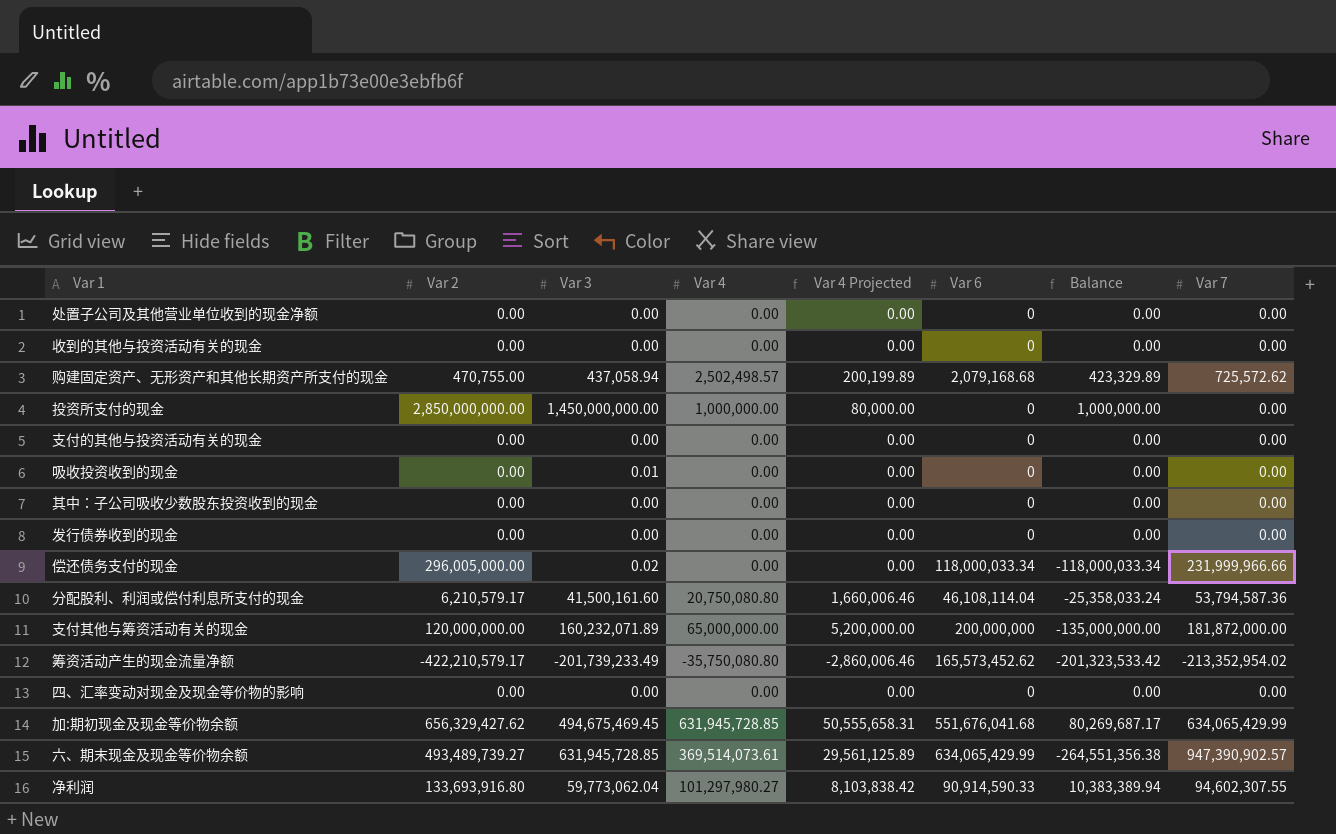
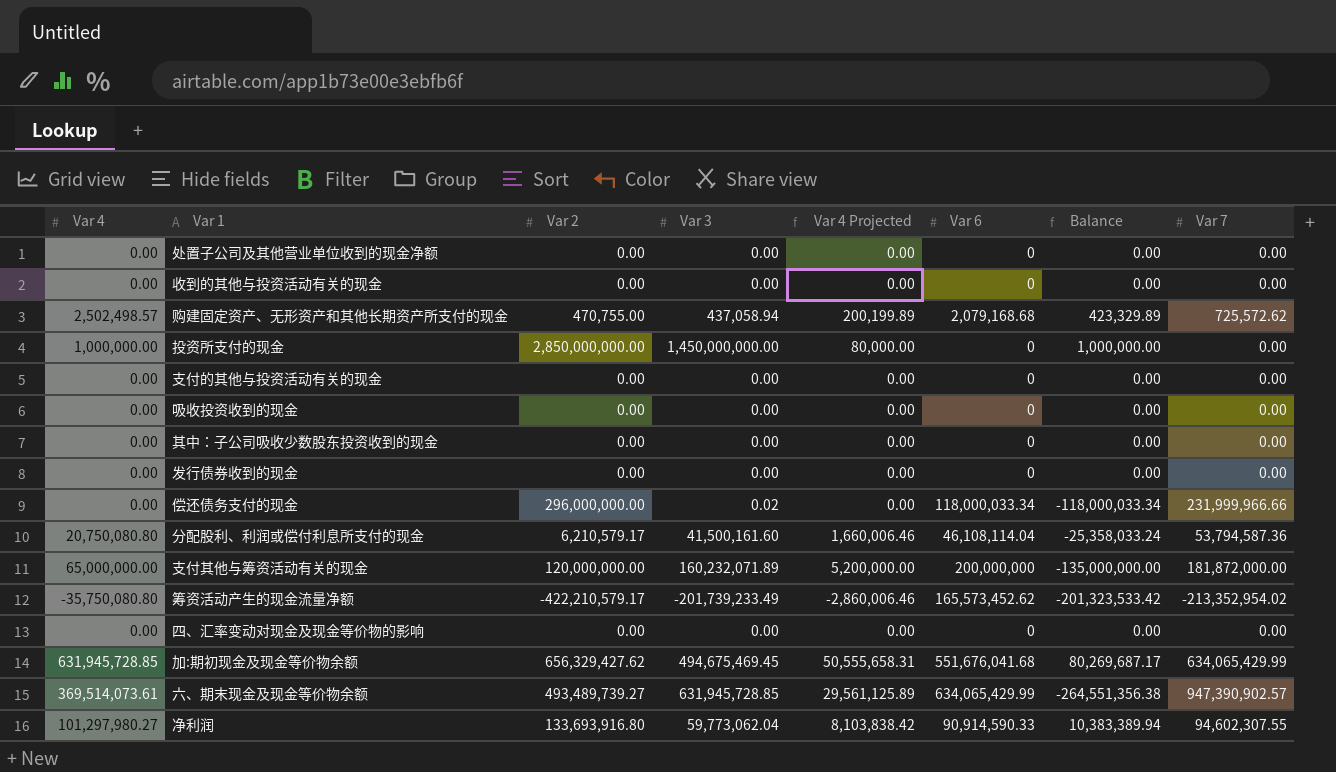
column Var 4 | position: 4 -> 1
吸收投资收到的现金 | Var 3: 0.01 -> 0.00
偿还债务支付的现金 | Var 2: 296,005,000.00 -> 296,000,000.00

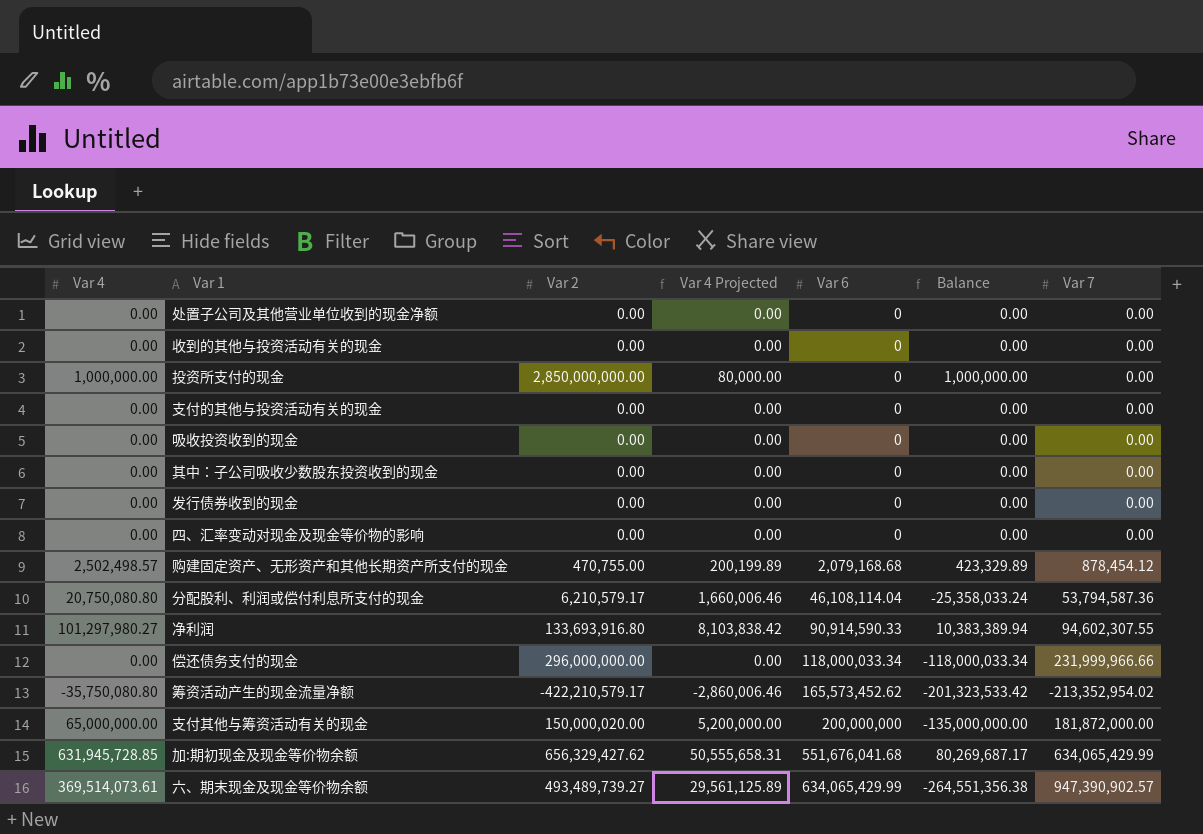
row order: none -> Var 6 ascending
column Var 3 | position: 4 -> none
购建固定资产、无形资产和其他长期资产所支付的现金 | Var 7: 725,572.62 -> 878,454.12
支付其他与筹资活动有关的现金 | Var 2: 120,000,000.00 -> 150,000,020.00

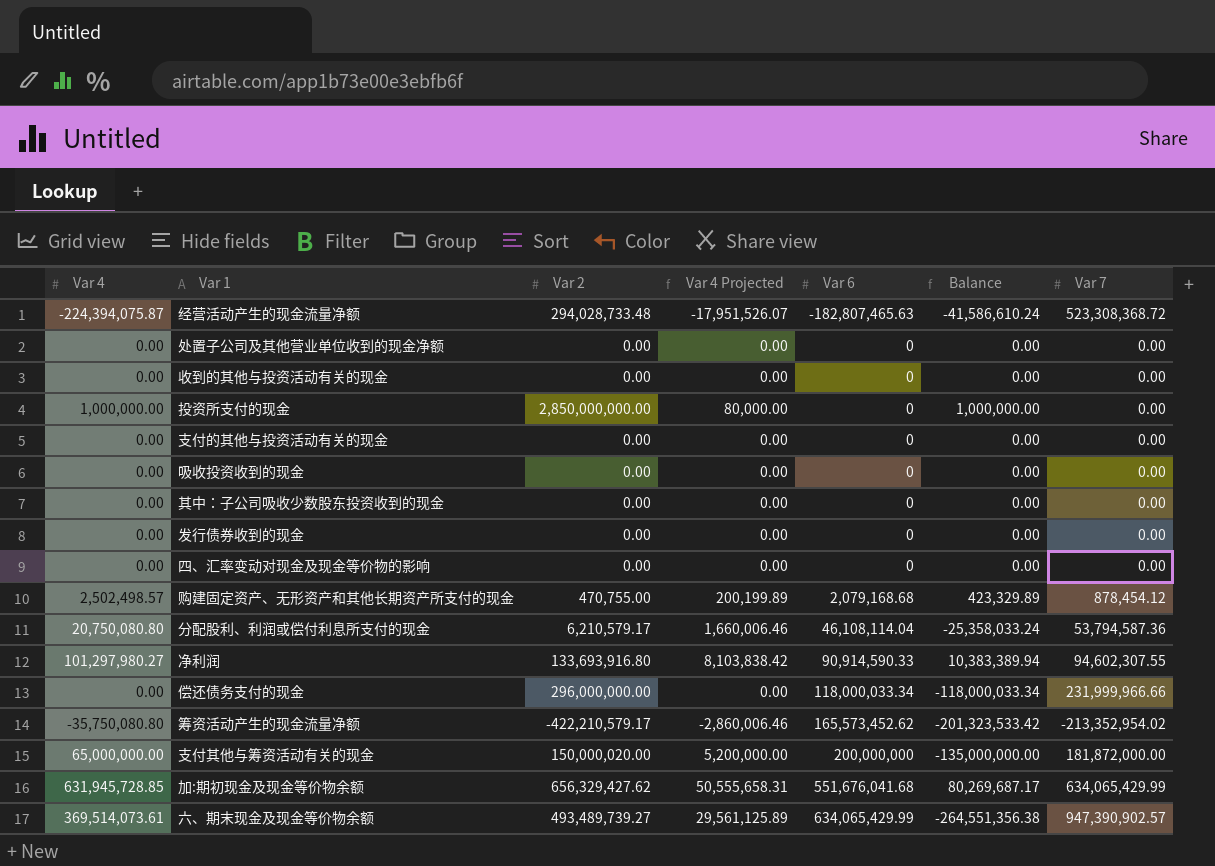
row 经营活动产生的现金流量净额: none -> -224,394,075.87 | 294,028,733.48 | -17,951,526.07 | -182,807,465.63 | -41,586,610.24 | 523,308,368.72

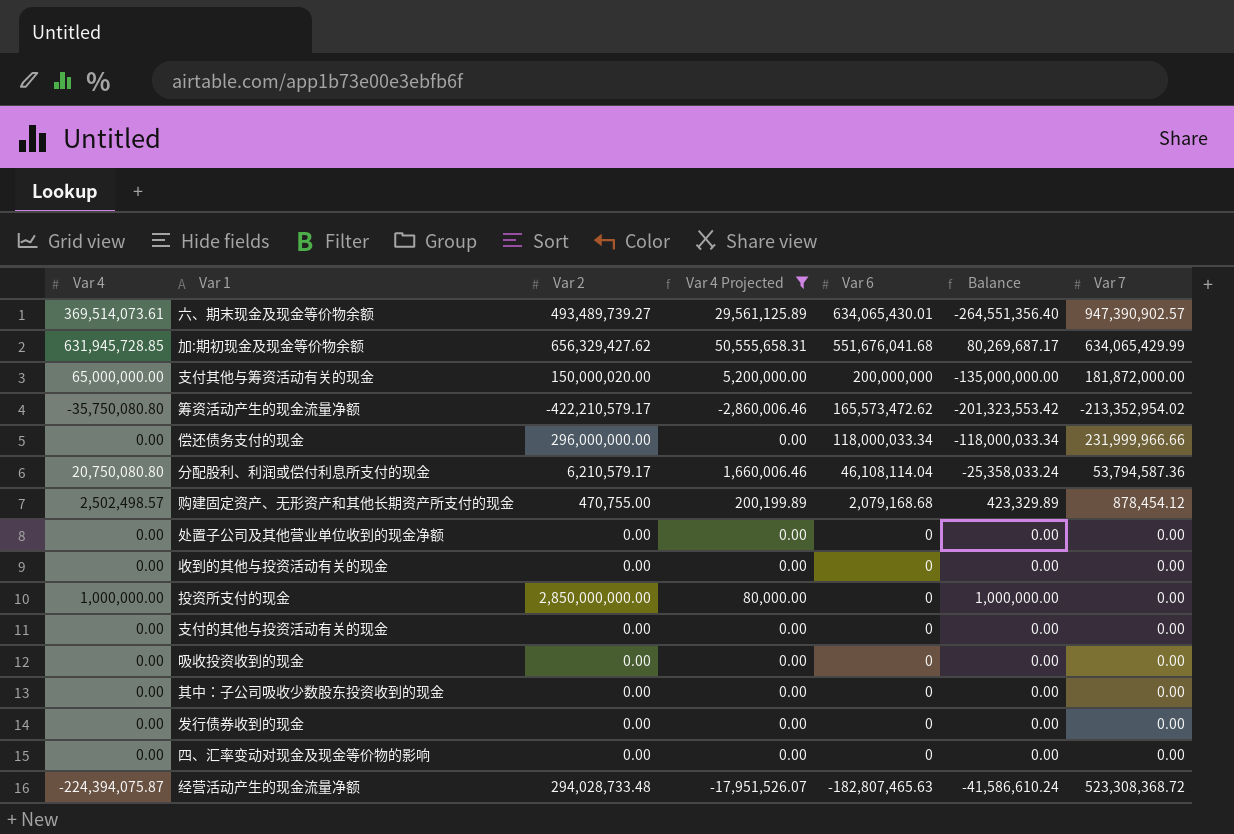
filter: none -> Var 4 Projected != 8,103,838.42
row order: Var 6 ascending -> Var 6 descending
六、期末现金及现金等价物余额 | Var 6: 634,065,429.99 -> 634,065,430.01
六、期末现金及现金等价物余额 | Balance: -264,551,356.38 -> -264,551,356.40
筹资活动产生的现金流量净额 | Var 6: 165,573,452.62 -> 165,573,472.62
筹资活动产生的现金流量净额 | Balance: -201,323,533.42 -> -201,323,553.42

